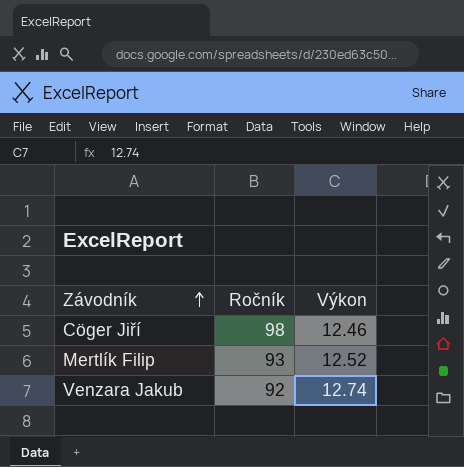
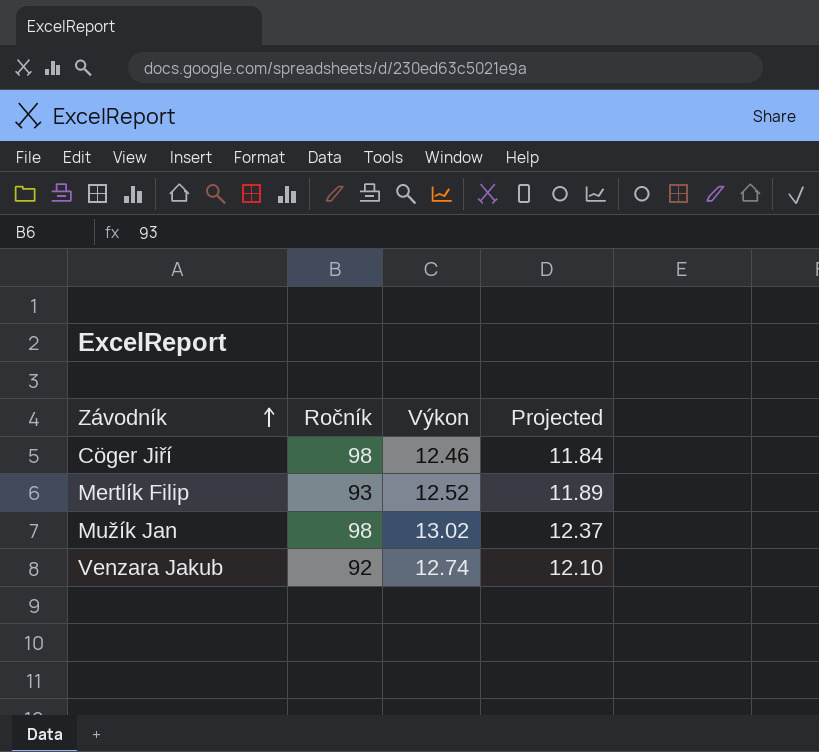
column Projected | formula: none -> [Výkon] * 0.95
row Mužík Jan: none -> 98 | 13.02 | 12.37

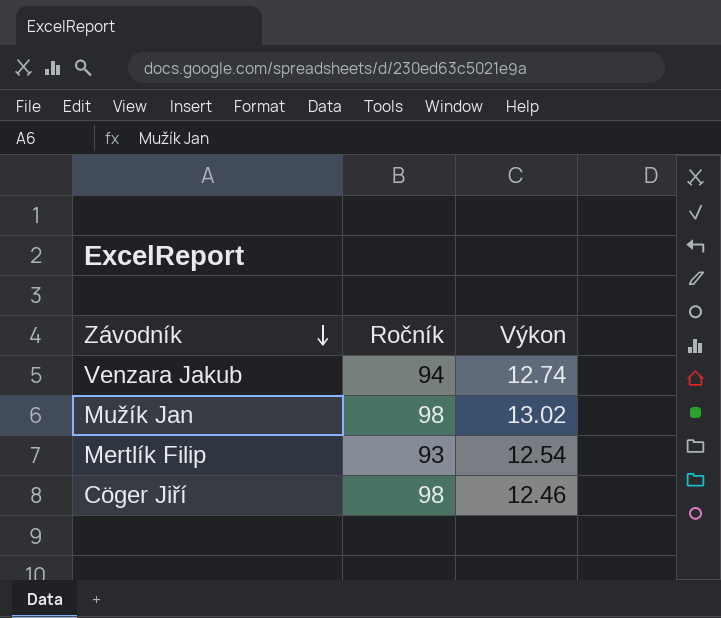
row order: Závodník ascending -> Závodník descending
column Projected | formula: [Výkon] * 0.95 -> none
Venzara Jakub | Ročník: 92 -> 94
Mertlík Filip | Výkon: 12.52 -> 12.54

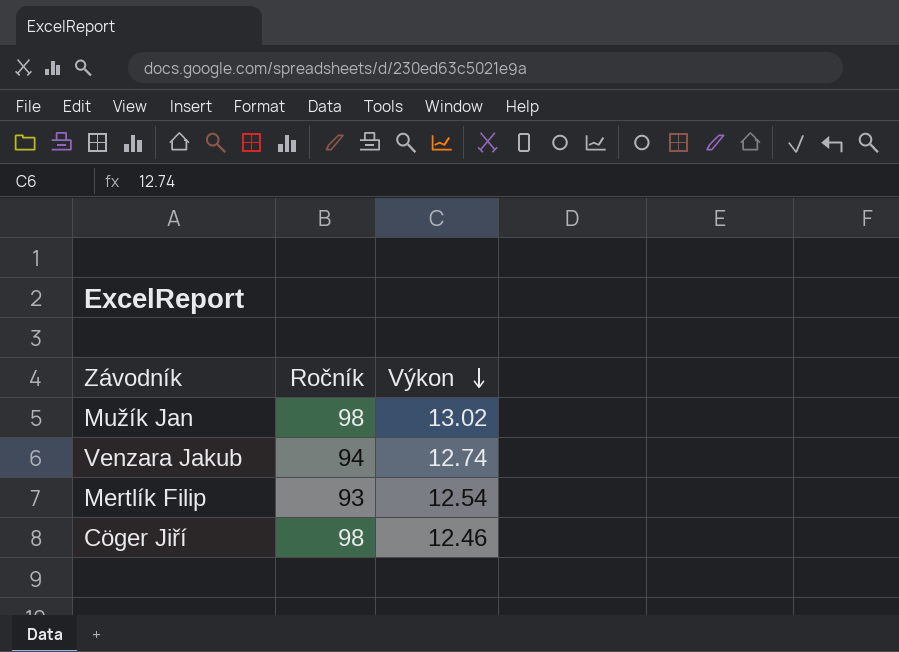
row order: Závodník descending -> Výkon descending

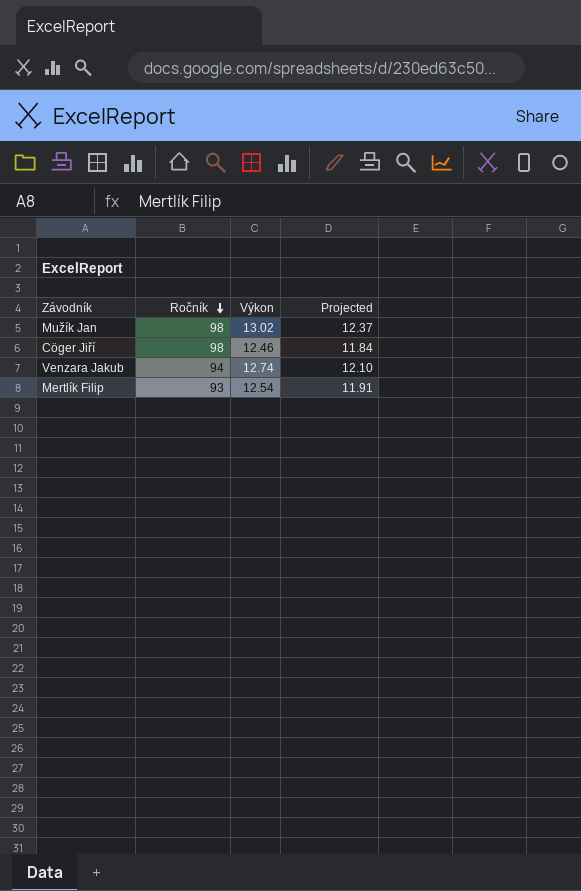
row order: Výkon descending -> Ročník descending
column Projected | formula: none -> [Výkon] * 0.95

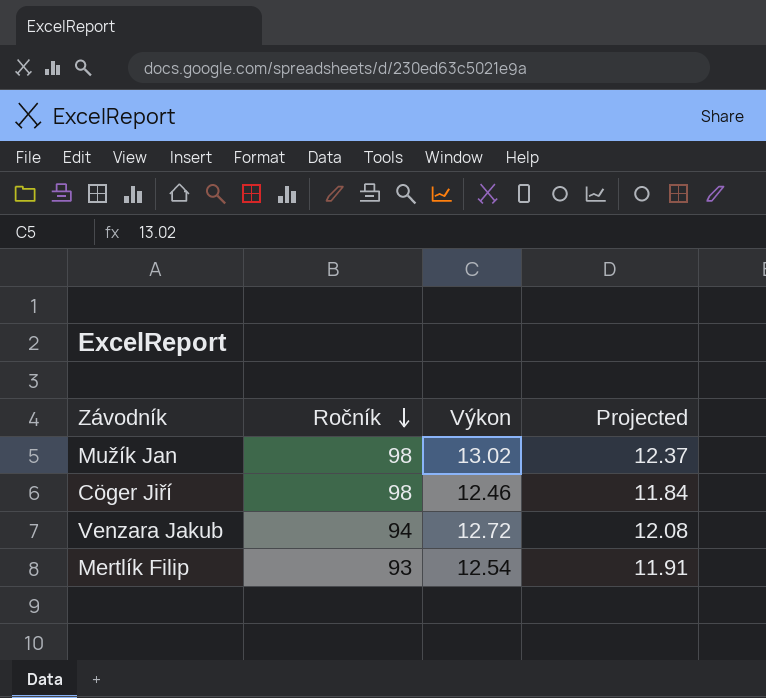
Venzara Jakub | Výkon: 12.74 -> 12.72
Venzara Jakub | Projected: 12.10 -> 12.08

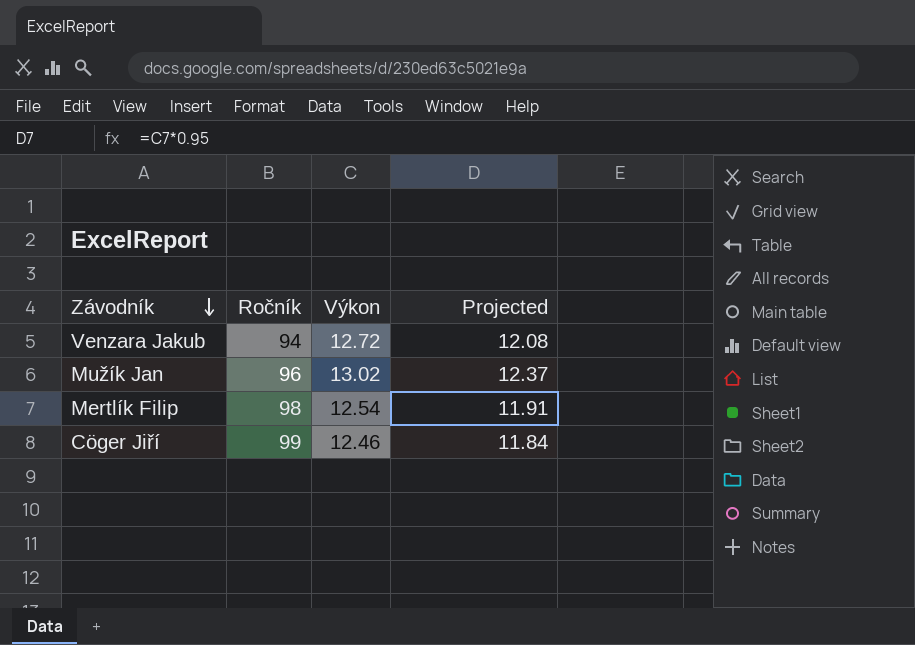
row order: Ročník descending -> Závodník descending
Mužík Jan | Ročník: 98 -> 96
Mertlík Filip | Ročník: 93 -> 98
Cöger Jiří | Ročník: 98 -> 99

